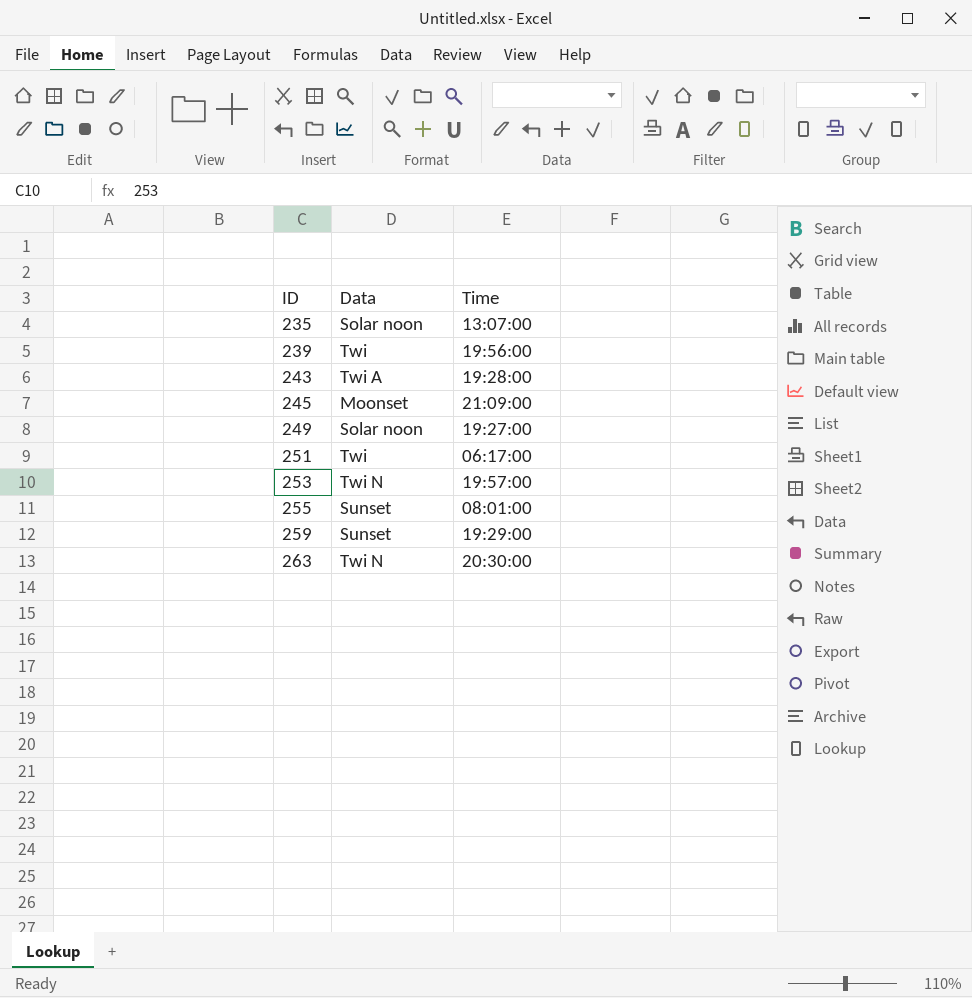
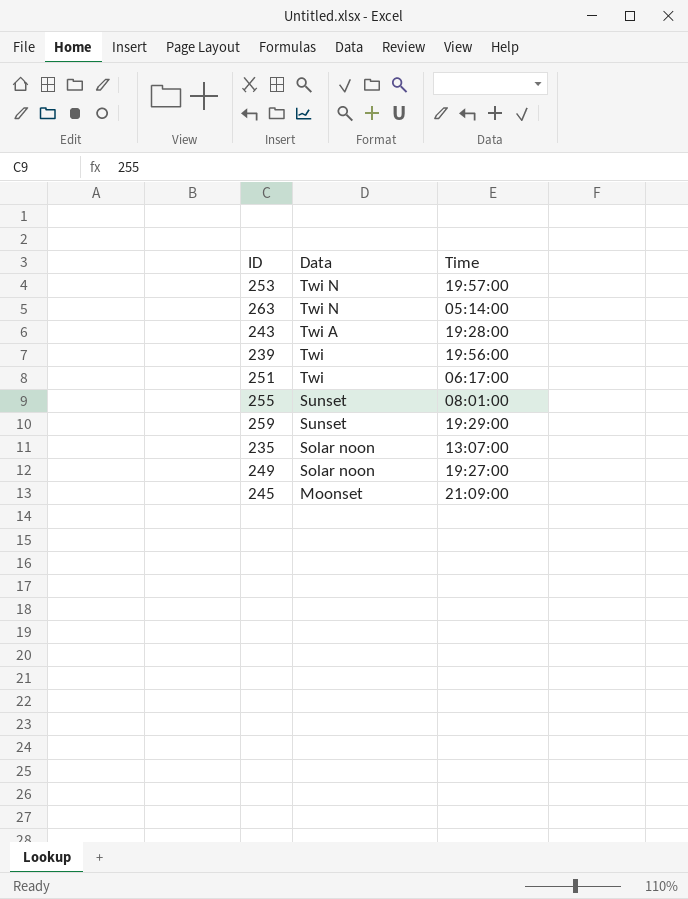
row order: ID ascending -> Data descending
263 | Time: 20:30:00 -> 05:14:00

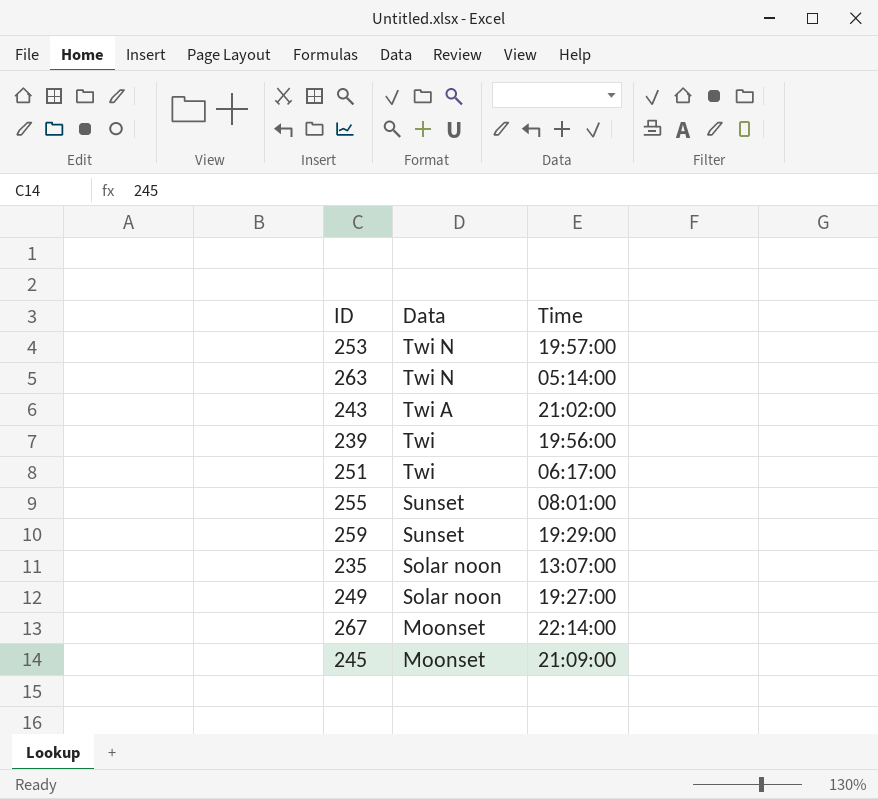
243 | Time: 19:28:00 -> 21:02:00
row 267: none -> Moonset | 22:14:00

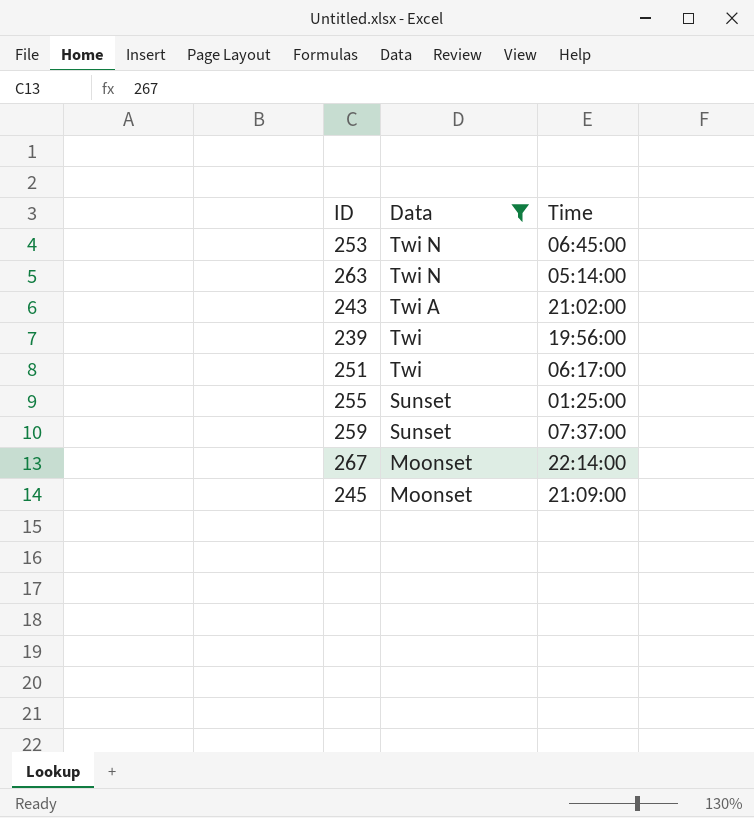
filter: none -> Data != Solar noon
253 | Time: 19:57:00 -> 06:45:00
255 | Time: 08:01:00 -> 01:25:00
259 | Time: 19:29:00 -> 07:37:00

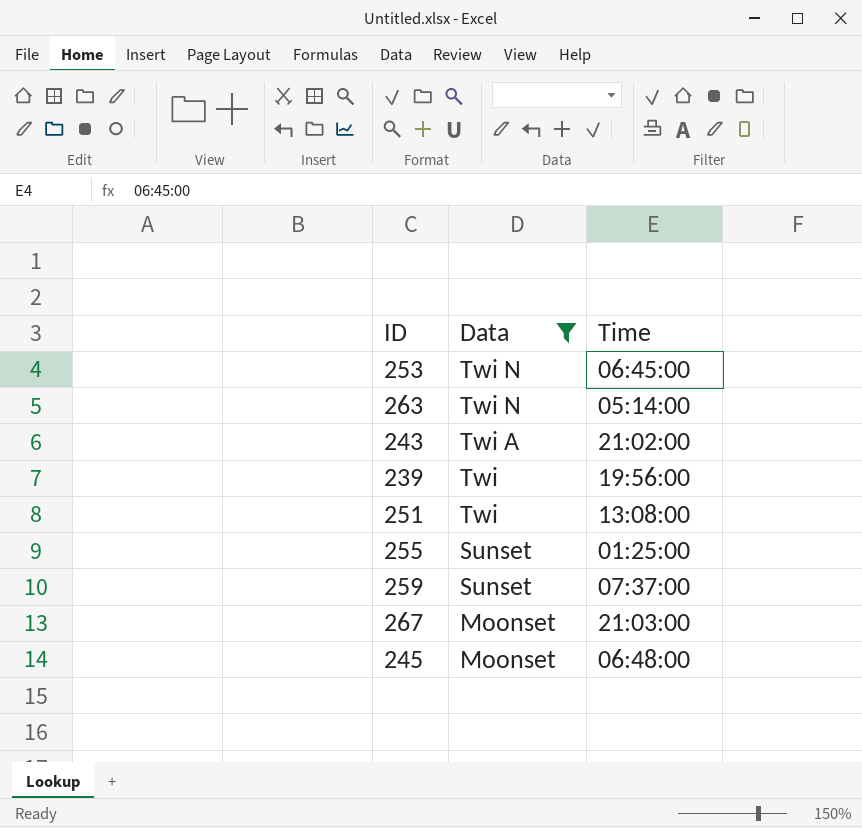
251 | Time: 06:17:00 -> 13:08:00
267 | Time: 22:14:00 -> 21:03:00
245 | Time: 21:09:00 -> 06:48:00

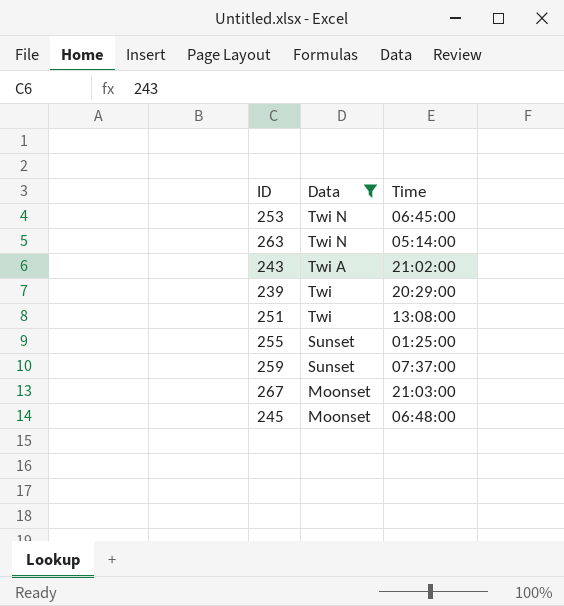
239 | Time: 19:56:00 -> 20:29:00

